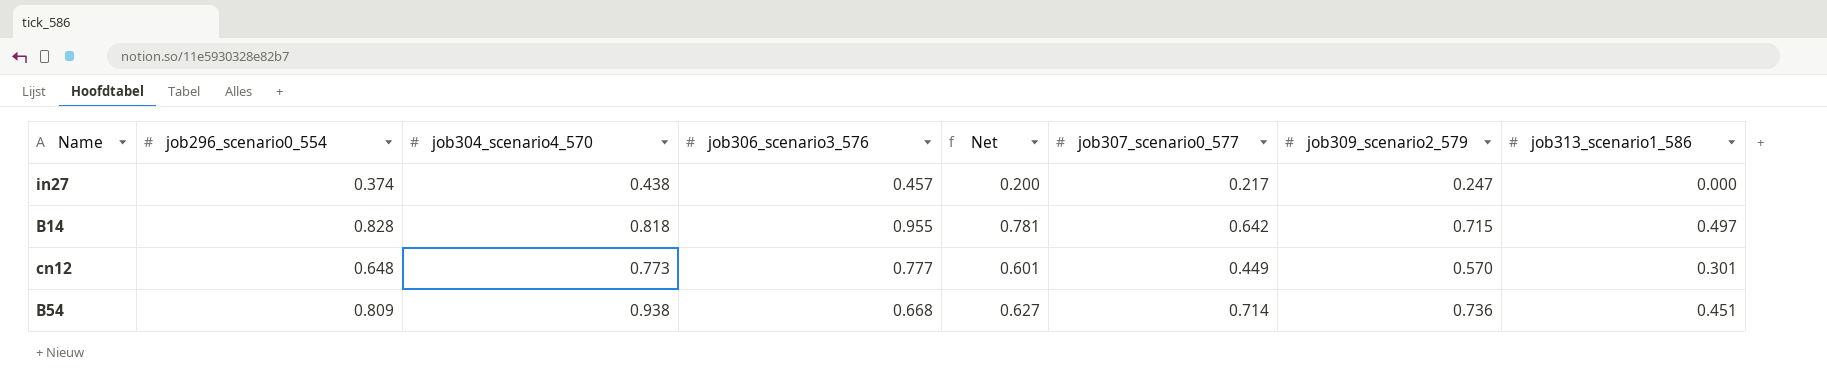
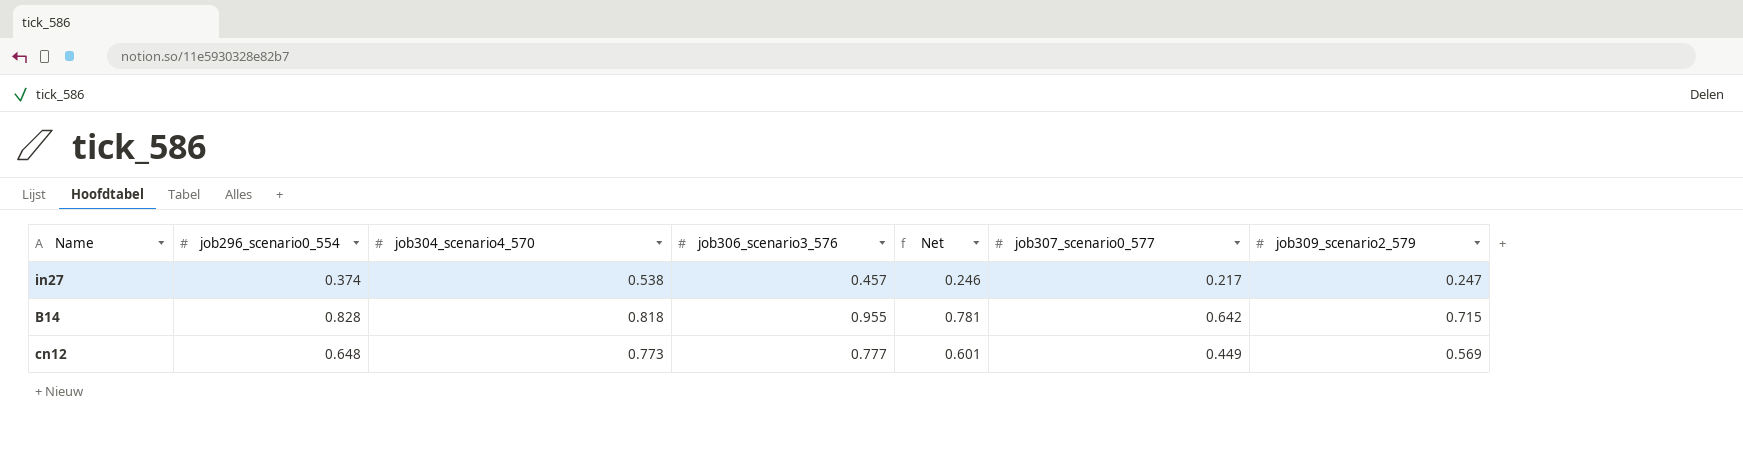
column job313_scenario1_586 | position: 8 -> none
row B54: 0.809 | 0.938 | 0.668 | 0.627 | 0.714 | 0.736 | 0.451 -> none
in27 | job304_scenario4_570: 0.438 -> 0.538
in27 | Net: 0.200 -> 0.246
cn12 | job309_scenario2_579: 0.570 -> 0.569

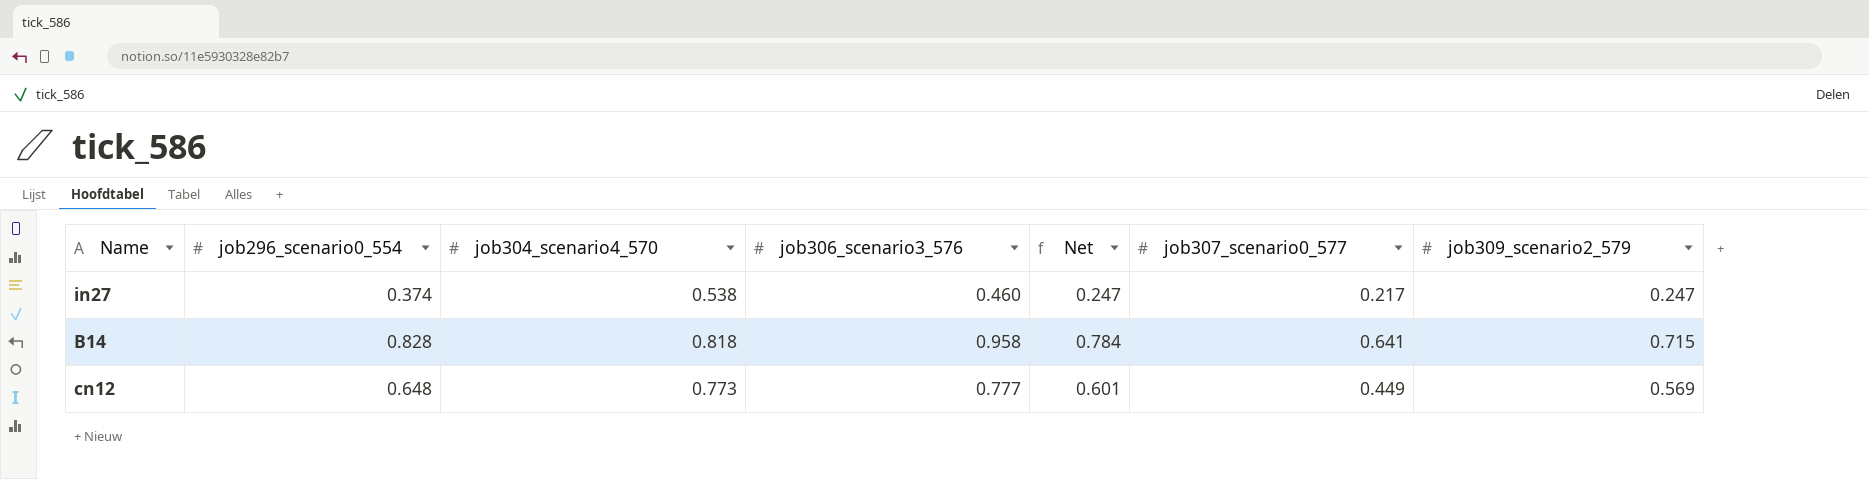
in27 | job306_scenario3_576: 0.457 -> 0.460
in27 | Net: 0.246 -> 0.247
B14 | job306_scenario3_576: 0.955 -> 0.958
B14 | Net: 0.781 -> 0.784
B14 | job307_scenario0_577: 0.642 -> 0.641

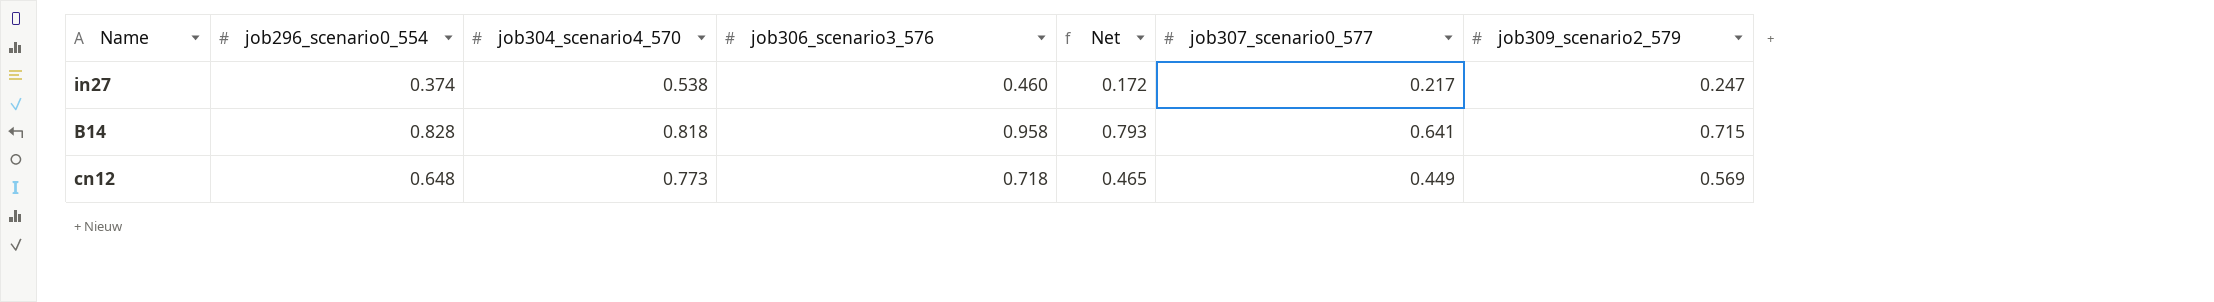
column Net | formula: [job304_scenario4_570] * [job306_scenario3_576] -> [job296_scenario0_554] * [job306_scenario3_576]
cn12 | job306_scenario3_576: 0.777 -> 0.718

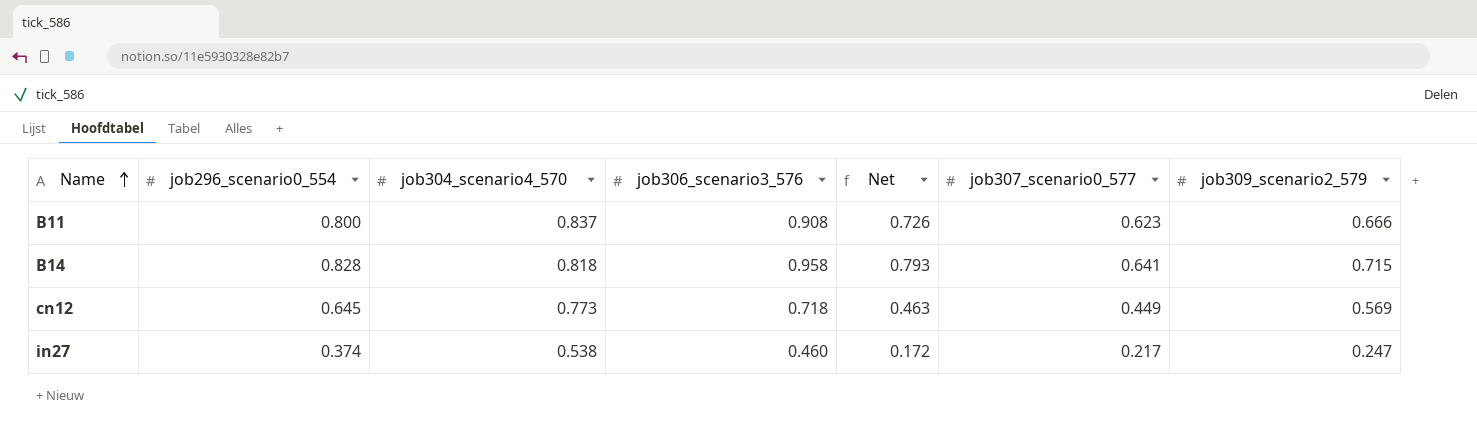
row order: none -> Name ascending
row B11: none -> 0.800 | 0.837 | 0.908 | 0.726 | 0.623 | 0.666
cn12 | job296_scenario0_554: 0.648 -> 0.645
cn12 | Net: 0.465 -> 0.463

